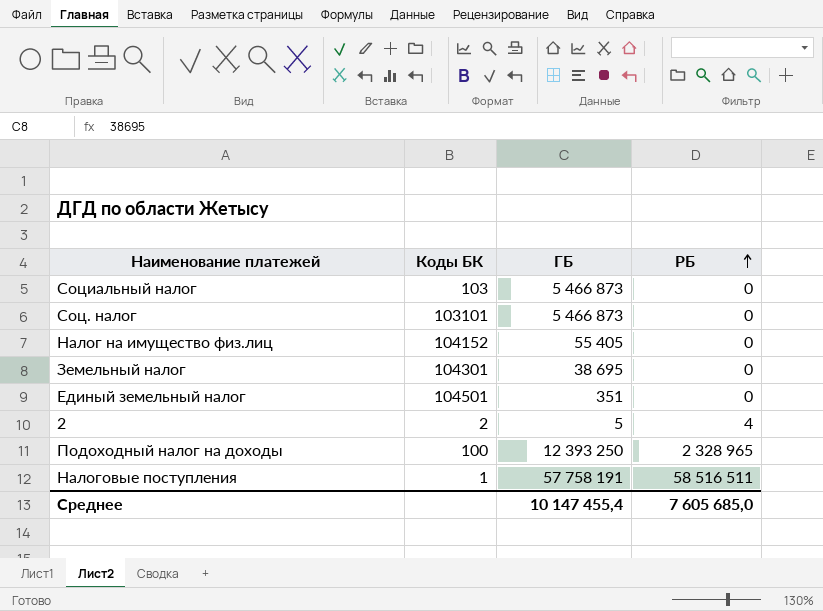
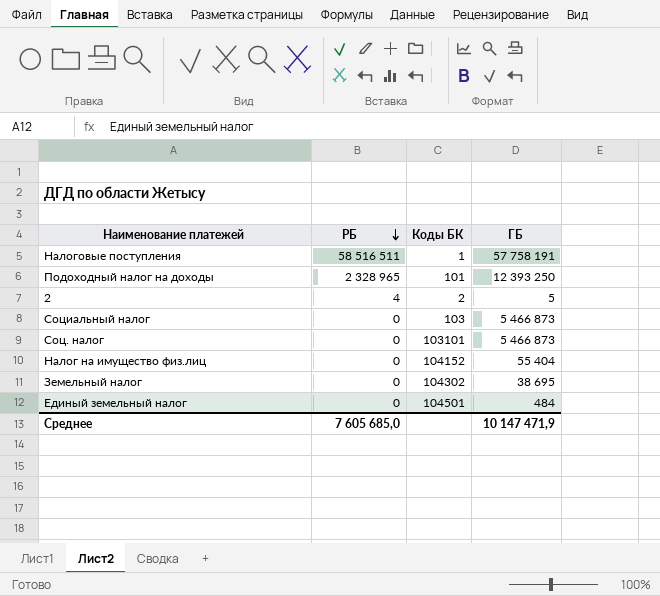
row order: РБ ascending -> РБ descending
column РБ | position: 4 -> 2
Подоходный налог на доходы | Коды БК: 100 -> 101
Hалог на имущество физ.лиц | ГБ: 55 405 -> 55 404
Земельный налог | Коды БК: 104301 -> 104302
Единый земельный налог | ГБ: 351 -> 484
Среднее | ГБ: 10 147 455,4 -> 10 147 471,9

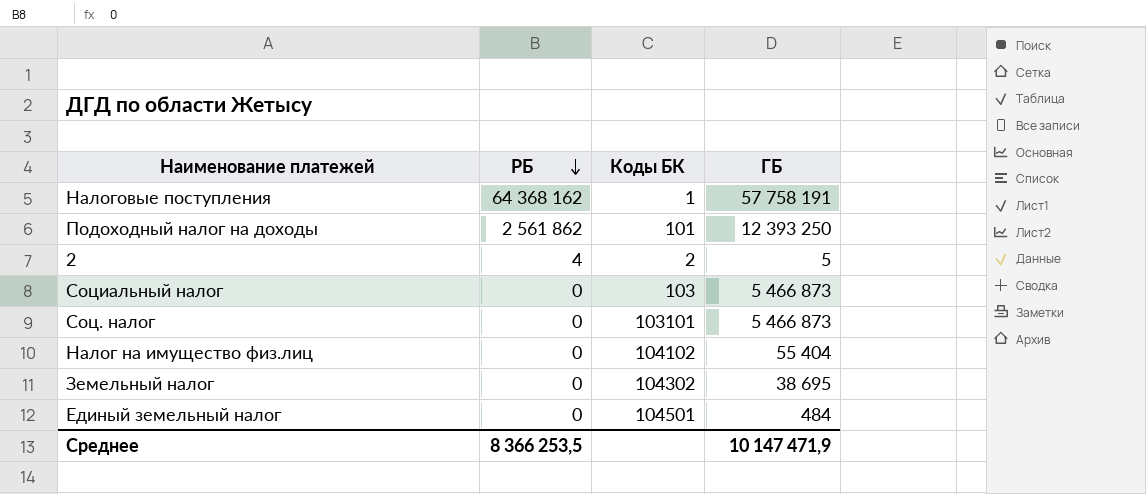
Hалоговые поступления | РБ: 58 516 511 -> 64 368 162
Подоходный налог на доходы | РБ: 2 328 965 -> 2 561 862
Hалог на имущество физ.лиц | Коды БК: 104152 -> 104102
Среднее | РБ: 7 605 685,0 -> 8 366 253,5

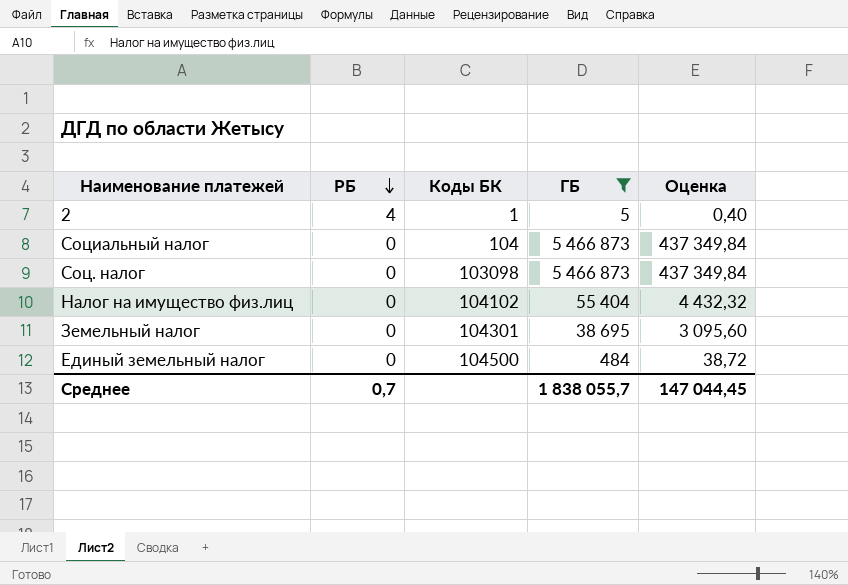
filter: none -> ГБ <= 5 466 873
column Оценка | formula: none -> [ГБ] * 0,08
2 | Коды БК: 2 -> 1
Социальный налог | Коды БК: 103 -> 104
Соц. налог | Коды БК: 103101 -> 103098
Земельный налог | Коды БК: 104302 -> 104301
Единый земельный налог | Коды БК: 104501 -> 104500
Среднее | РБ: 8 366 253,5 -> 0,7
Среднее | ГБ: 10 147 471,9 -> 1 838 055,7

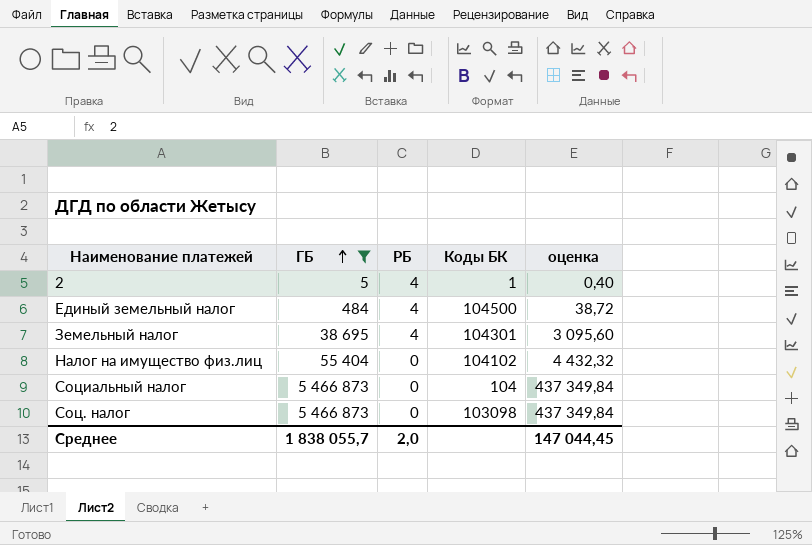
row order: РБ descending -> ГБ ascending
column ГБ | position: 4 -> 2
column name: Оценка -> оценка
Единый земельный налог | РБ: 0 -> 4
Земельный налог | РБ: 0 -> 4
Среднее | РБ: 0,7 -> 2,0

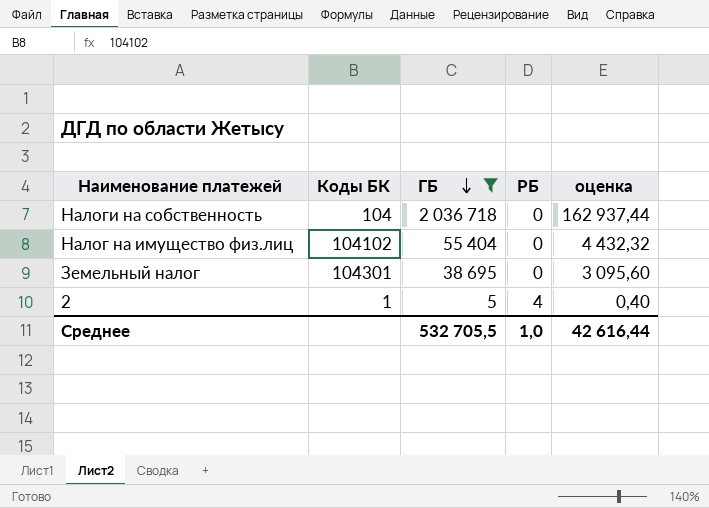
row order: ГБ ascending -> ГБ descending
column Коды БК | position: 4 -> 2
row Единый земельный налог: 484 | 4 | 104500 | 38,72 -> none
row Социальный налог: 5 466 873 | 0 | 104 | 437 349,84 -> none
row Соц. налог: 5 466 873 | 0 | 103098 | 437 349,84 -> none
row Налоги на собственность: none -> 104 | 2 036 718 | 0 | 162 937,44
Земельный налог | РБ: 4 -> 0
Среднее | ГБ: 1 838 055,7 -> 532 705,5
Среднее | РБ: 2,0 -> 1,0
Среднее | оценка: 147 044,45 -> 42 616,44

